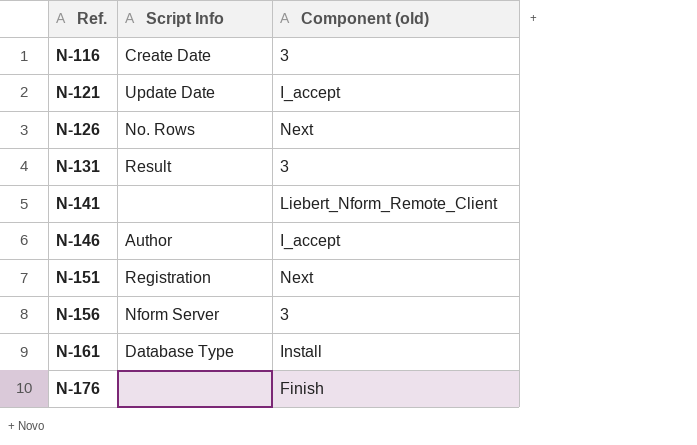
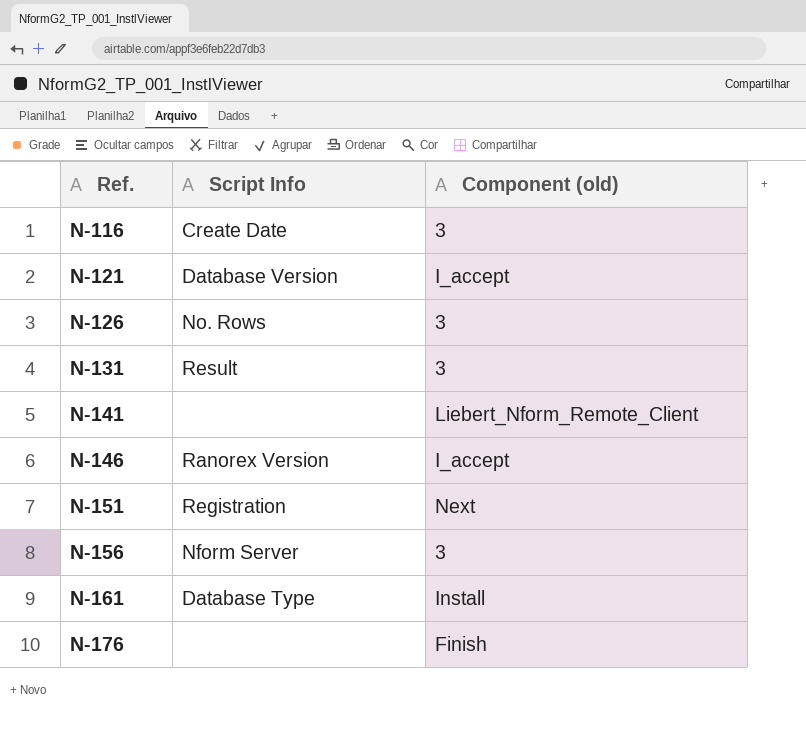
N-121 | Script Info: Update Date -> Database Version
N-126 | Component (old): Next -> 3
N-146 | Script Info: Author -> Ranorex Version

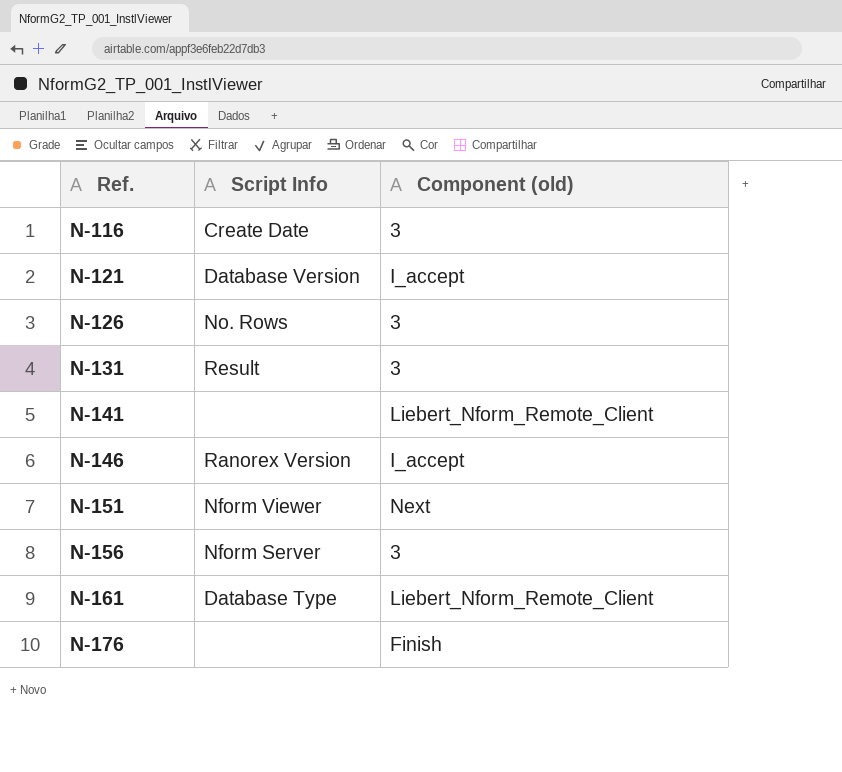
N-151 | Script Info: Registration -> Nform Viewer
N-161 | Component (old): Install -> Liebert_Nform_Remote_Client

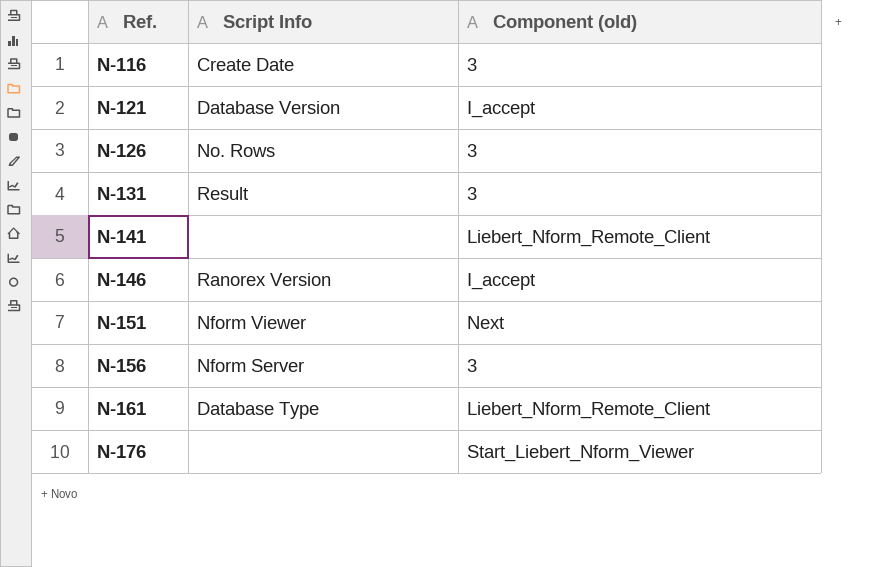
N-176 | Component (old): Finish -> Start_Liebert_Nform_Viewer

